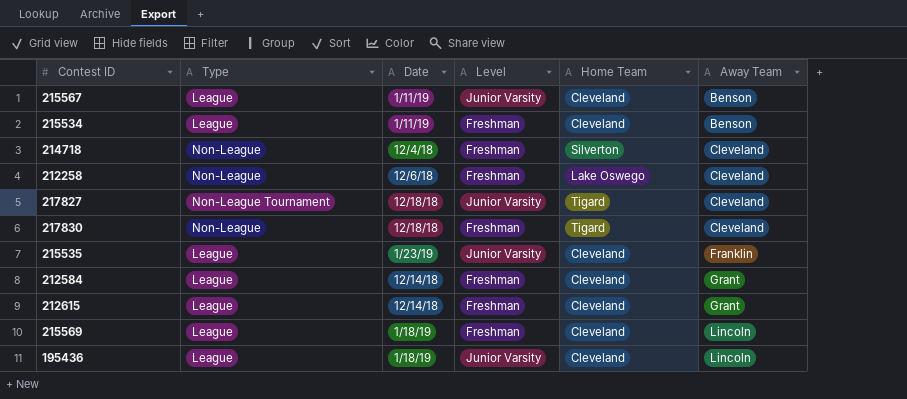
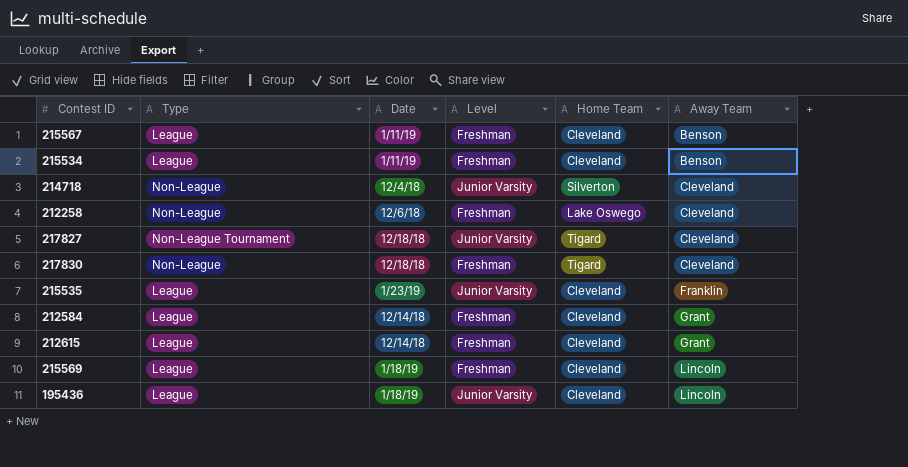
215567 | Level: Junior Varsity -> Freshman
214718 | Level: Freshman -> Junior Varsity

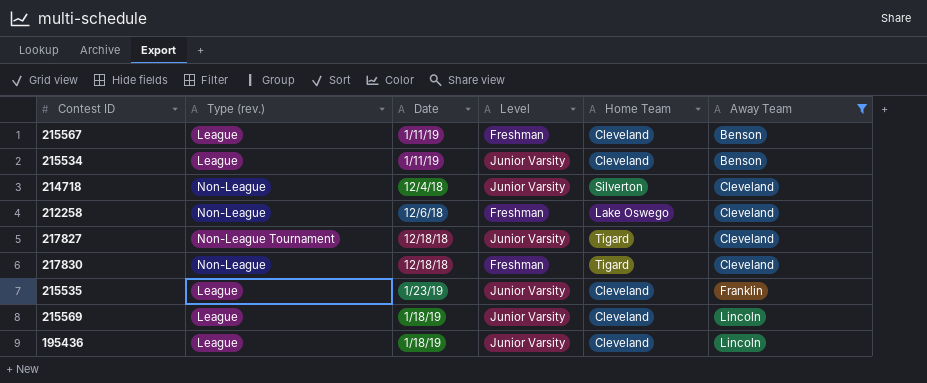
filter: none -> Away Team != Grant
column name: Type -> Type (rev.)
215534 | Level: Freshman -> Junior Varsity
215569 | Level: Freshman -> Junior Varsity

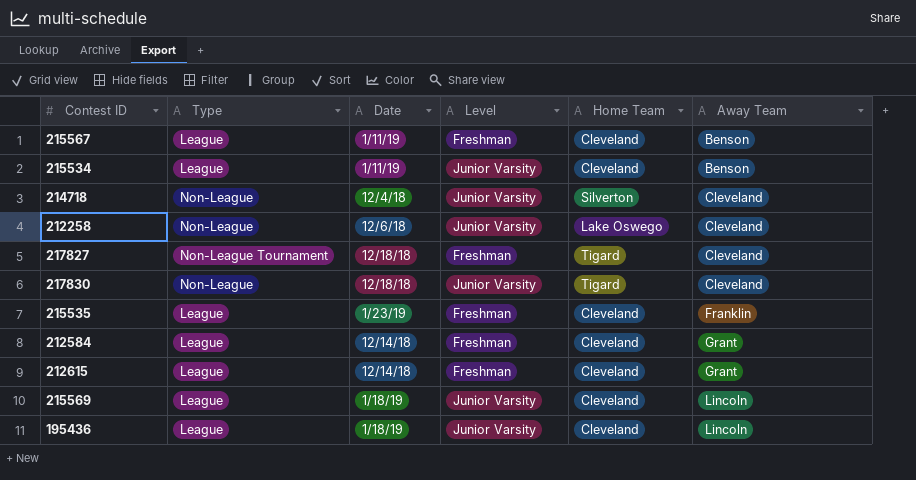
filter: Away Team != Grant -> none
column name: Type (rev.) -> Type
212258 | Level: Freshman -> Junior Varsity
217827 | Level: Junior Varsity -> Freshman
217830 | Level: Freshman -> Junior Varsity
215535 | Level: Junior Varsity -> Freshman

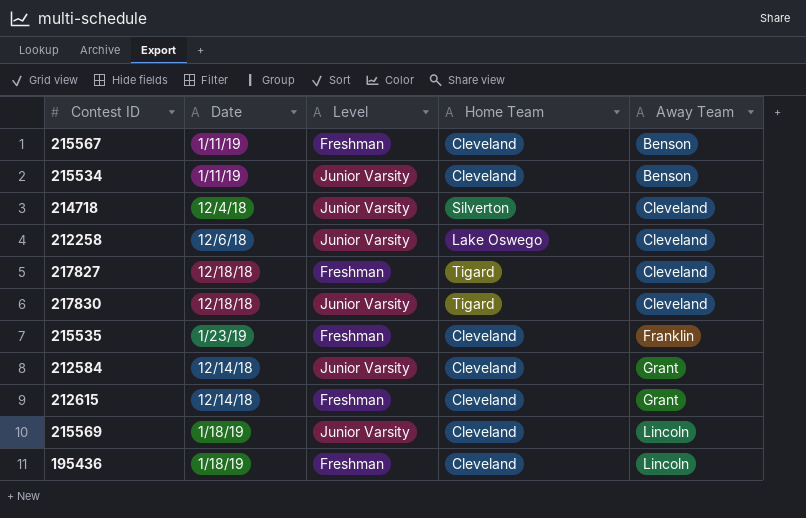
column Type | position: 2 -> none
212584 | Level: Freshman -> Junior Varsity
195436 | Level: Junior Varsity -> Freshman

